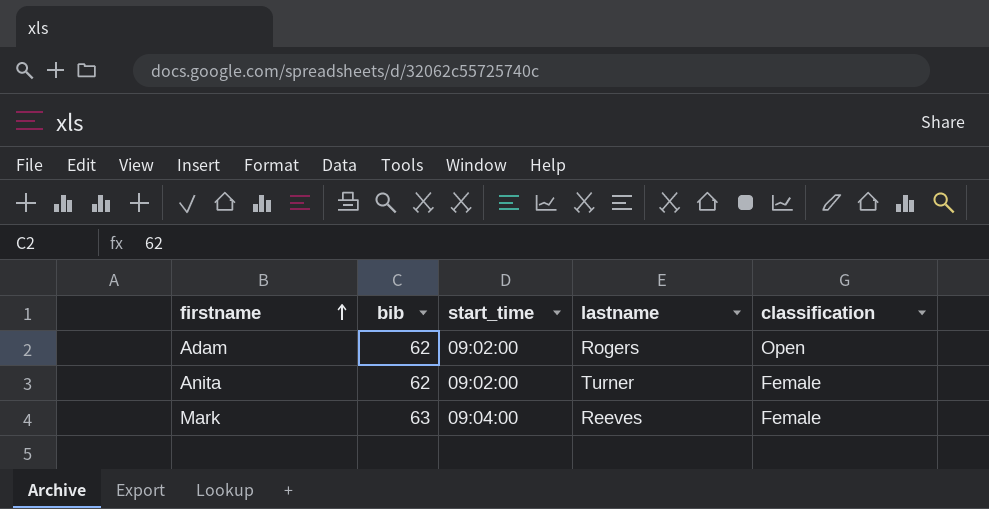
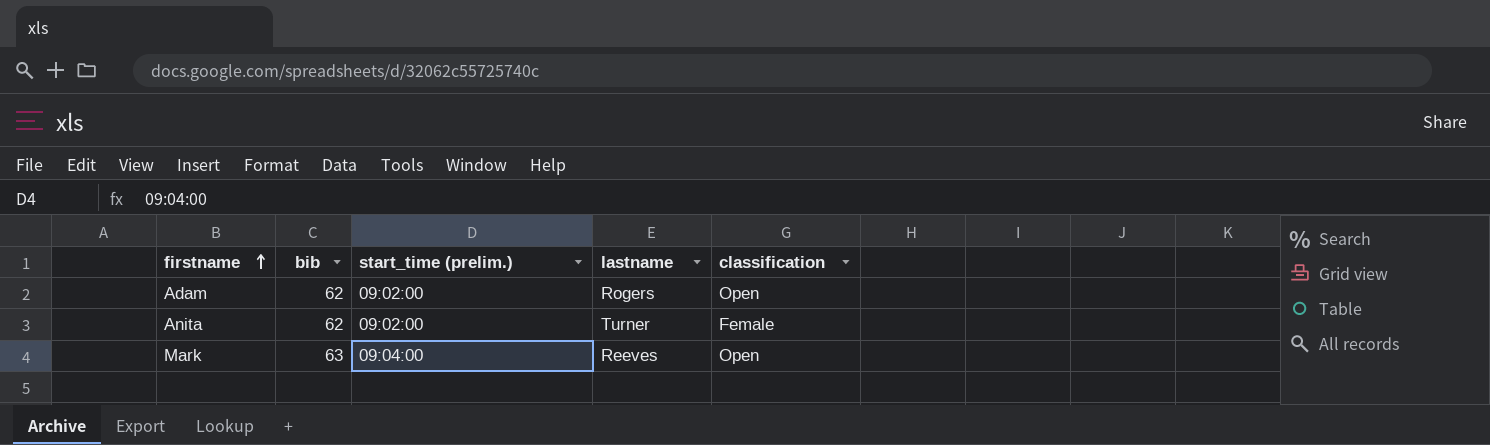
column name: start_time -> start_time (prelim.)
Mark | classification: Female -> Open

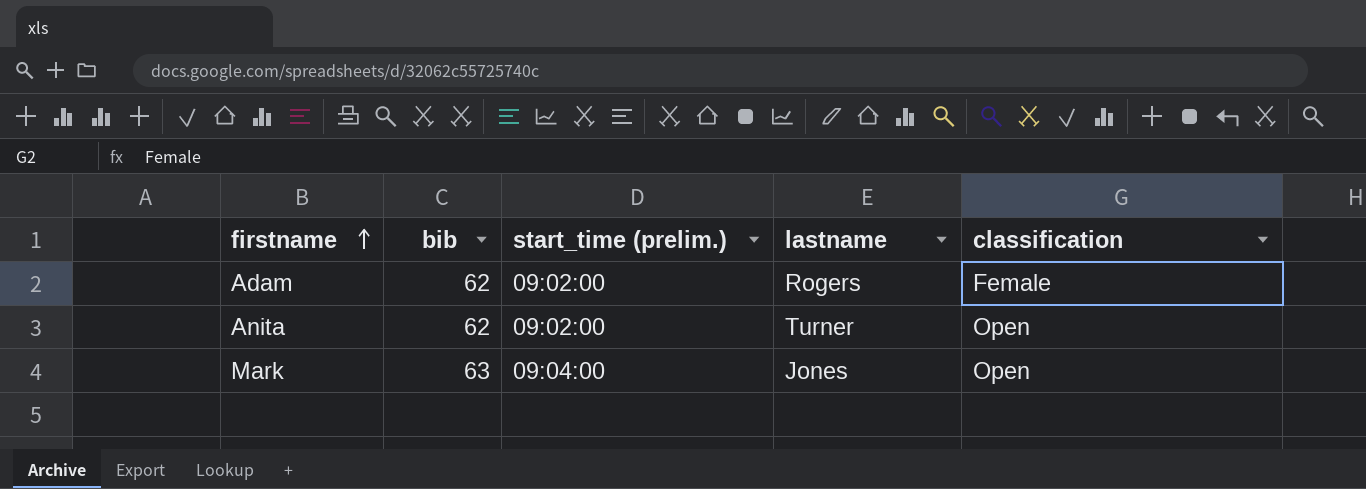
Adam | classification: Open -> Female
Anita | classification: Female -> Open
Mark | lastname: Reeves -> Jones

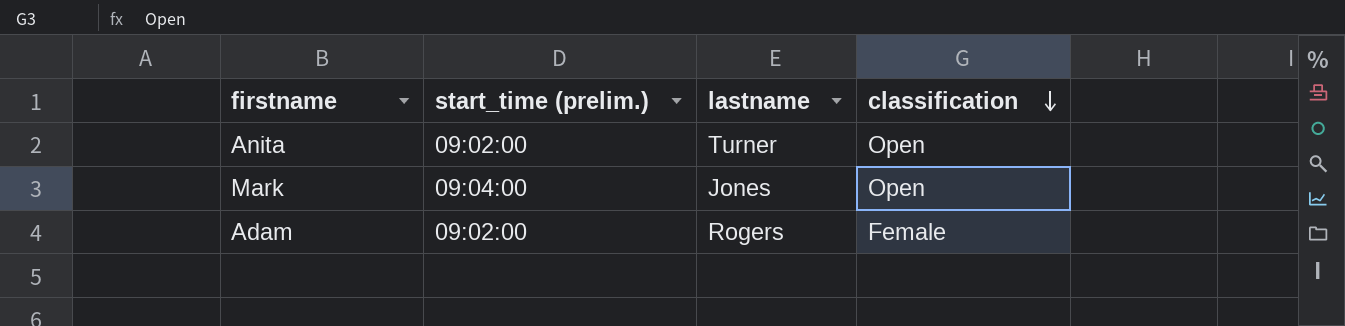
row order: firstname ascending -> classification descending
column bib | position: 2 -> none

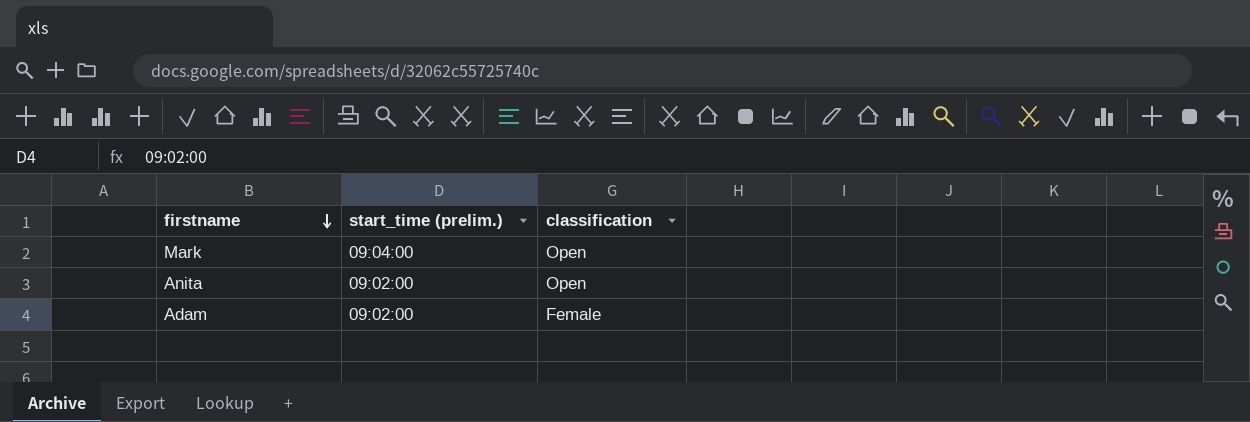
row order: classification descending -> firstname descending
column lastname | position: 3 -> none

